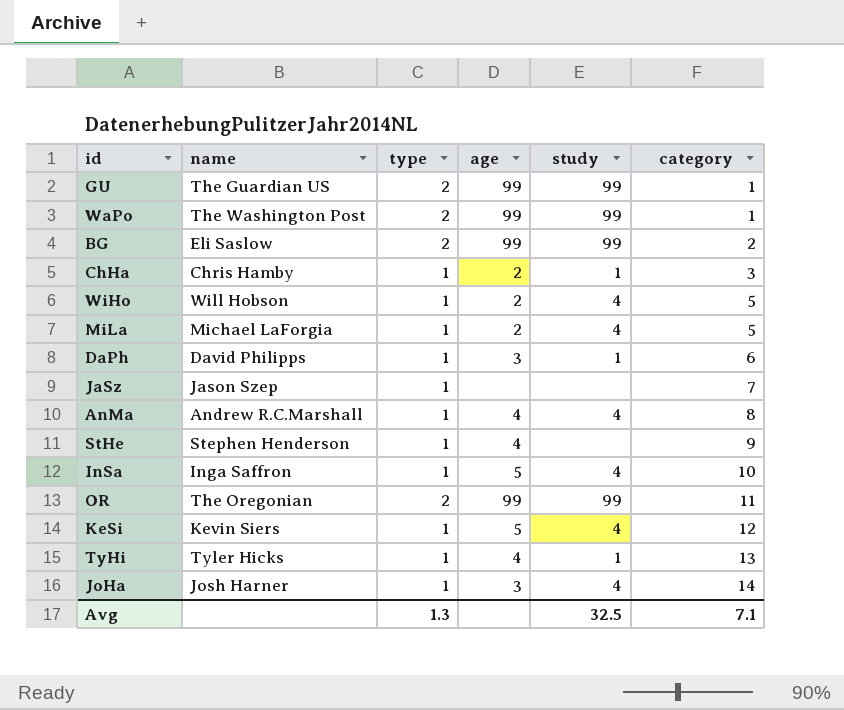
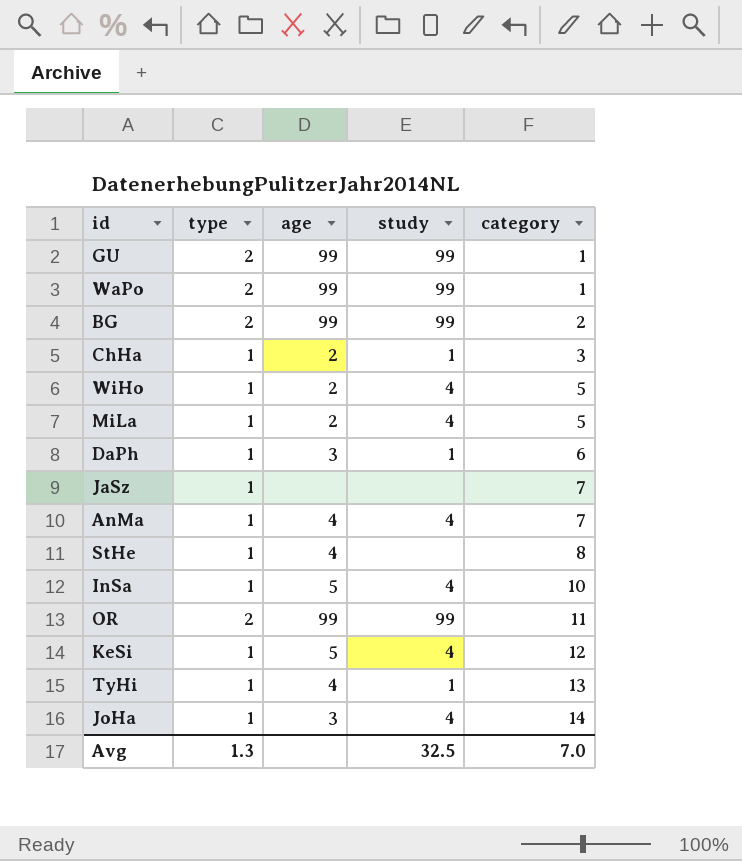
column name | position: 2 -> none
AnMa | category: 8 -> 7
StHe | category: 9 -> 8
Avg | category: 7.1 -> 7.0

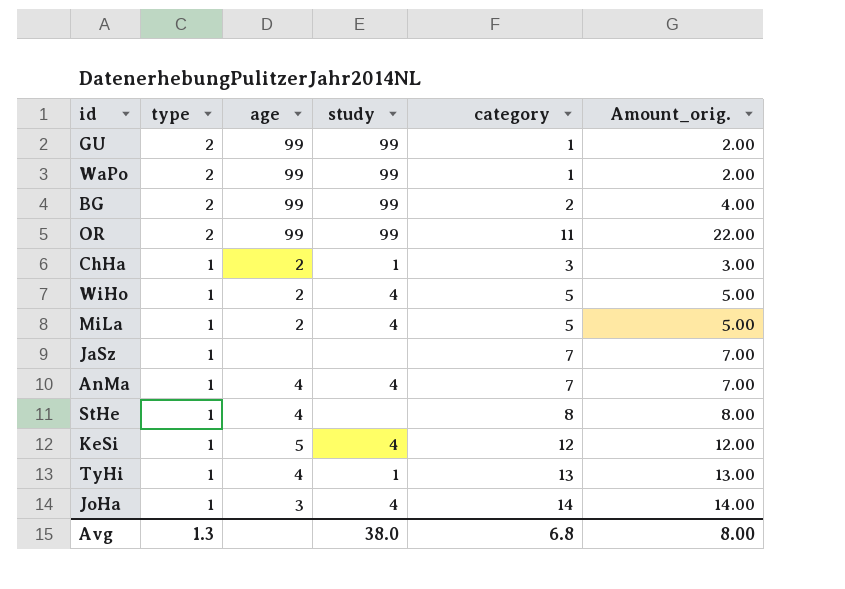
row order: category ascending -> type descending
column Amount_orig. | formula: none -> [type] * [category]
row DaPh: 1 | 3 | 1 | 6 -> none
row InSa: 1 | 5 | 4 | 10 -> none
Avg | study: 32.5 -> 38.0
Avg | category: 7.0 -> 6.8

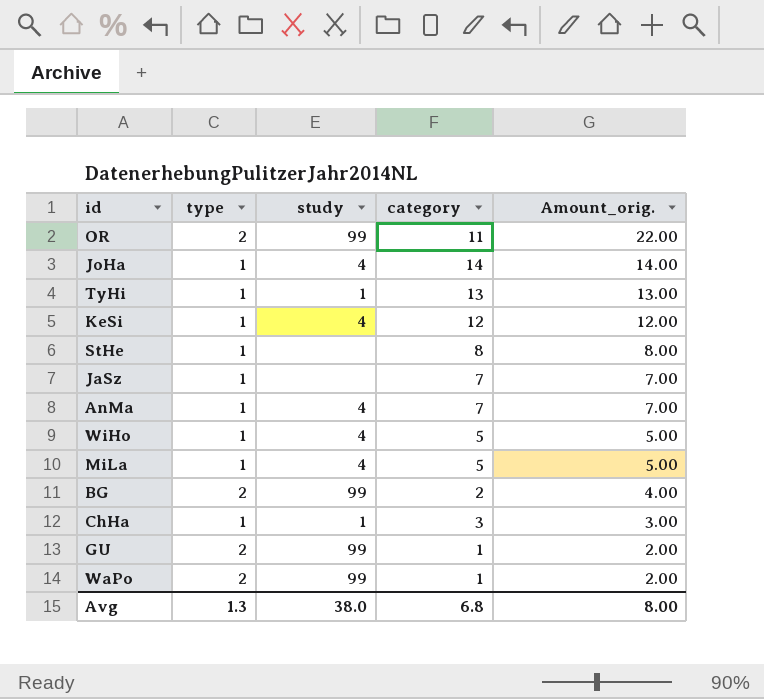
row order: type descending -> Amount_orig. descending
column age | position: 3 -> none

